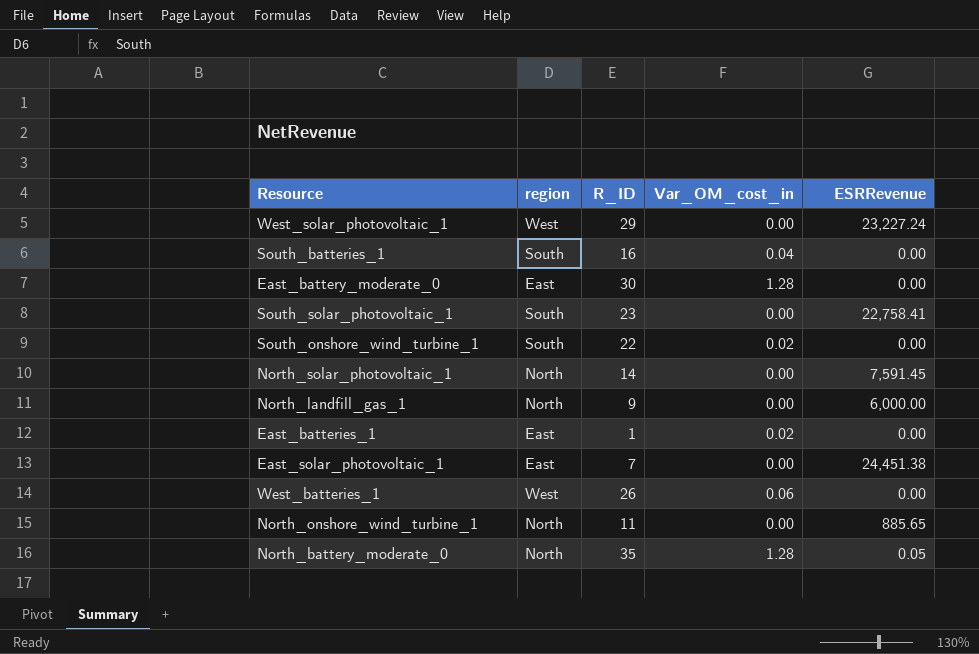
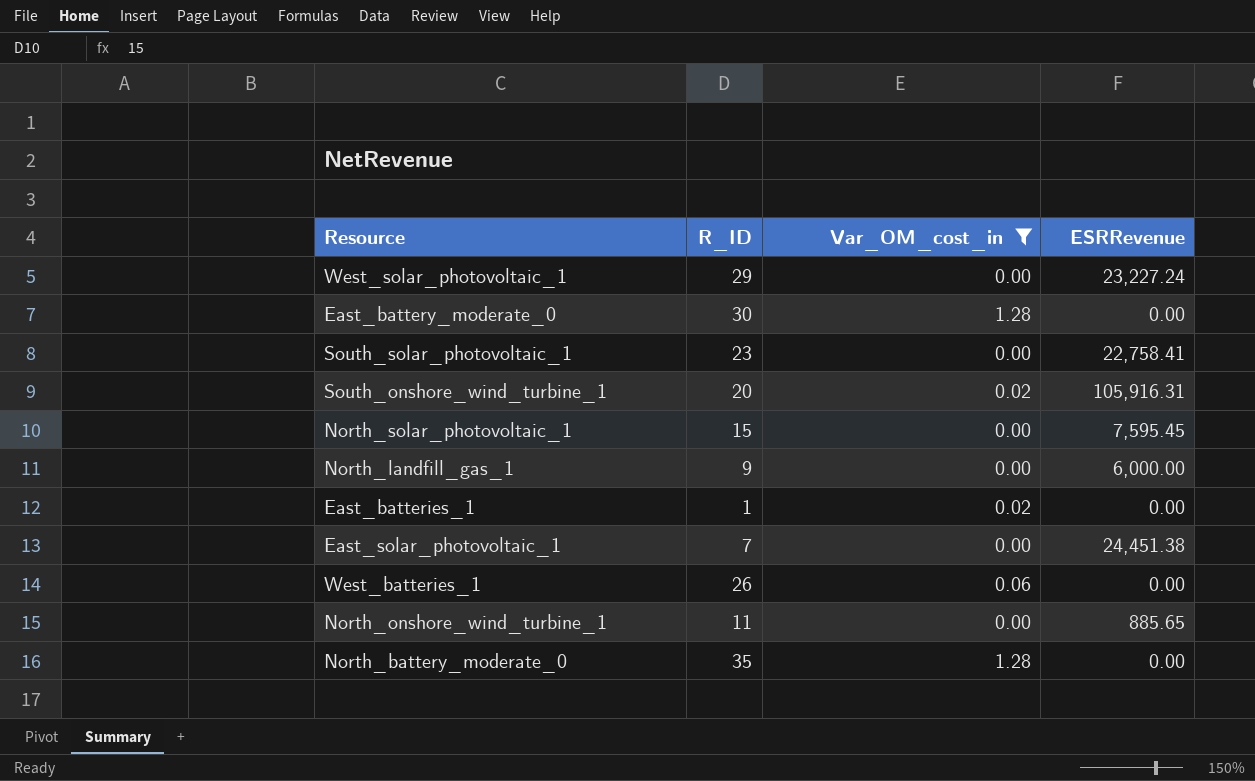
filter: none -> Var_OM_cost_in != 0.04
column region | position: 2 -> none
South_onshore_wind_turbine_1 | R_ID: 22 -> 20
South_onshore_wind_turbine_1 | ESRRevenue: 0.00 -> 105,916.31
North_solar_photovoltaic_1 | R_ID: 14 -> 15
North_solar_photovoltaic_1 | ESRRevenue: 7,591.45 -> 7,595.45
North_battery_moderate_0 | ESRRevenue: 0.05 -> 0.00

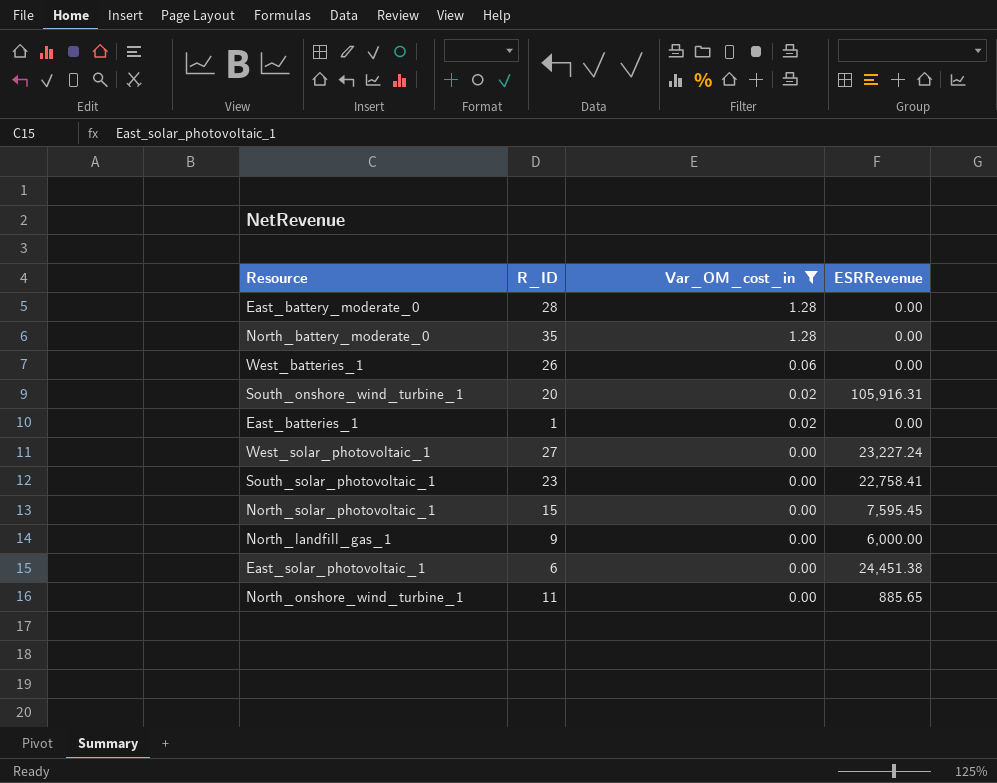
row order: none -> Var_OM_cost_in descending
East_battery_moderate_0 | R_ID: 30 -> 28
West_solar_photovoltaic_1 | R_ID: 29 -> 27
East_solar_photovoltaic_1 | R_ID: 7 -> 6

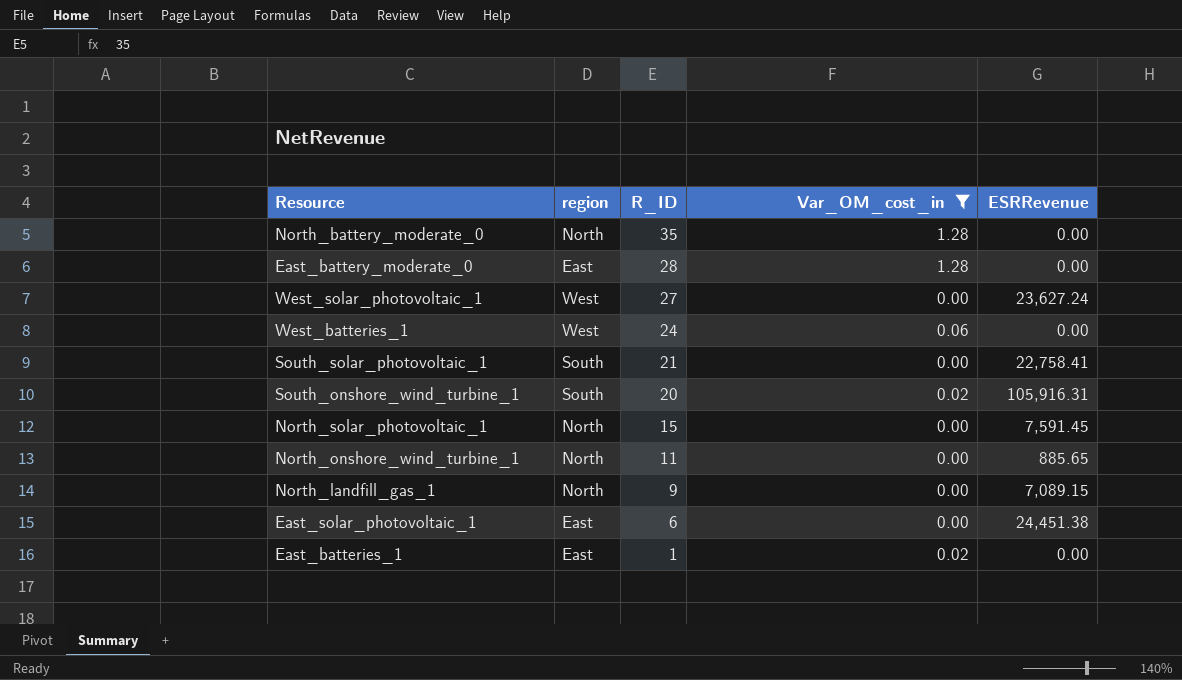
row order: Var_OM_cost_in descending -> R_ID descending
column region | position: none -> 2
West_solar_photovoltaic_1 | ESRRevenue: 23,227.24 -> 23,627.24
West_batteries_1 | R_ID: 26 -> 24
South_solar_photovoltaic_1 | R_ID: 23 -> 21
North_solar_photovoltaic_1 | ESRRevenue: 7,595.45 -> 7,591.45
North_landfill_gas_1 | ESRRevenue: 6,000.00 -> 7,089.15

